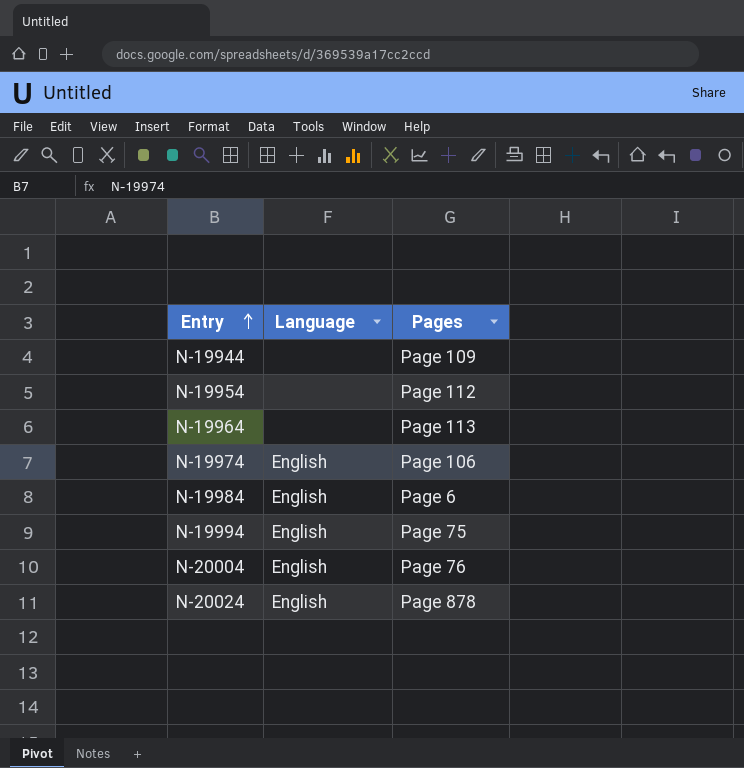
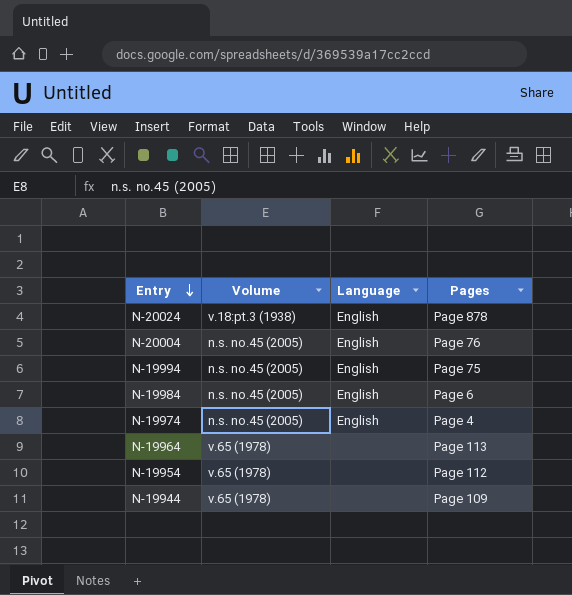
row order: Entry ascending -> Entry descending
column Volume | position: none -> 2
N-19974 | Pages: Page 106 -> Page 4

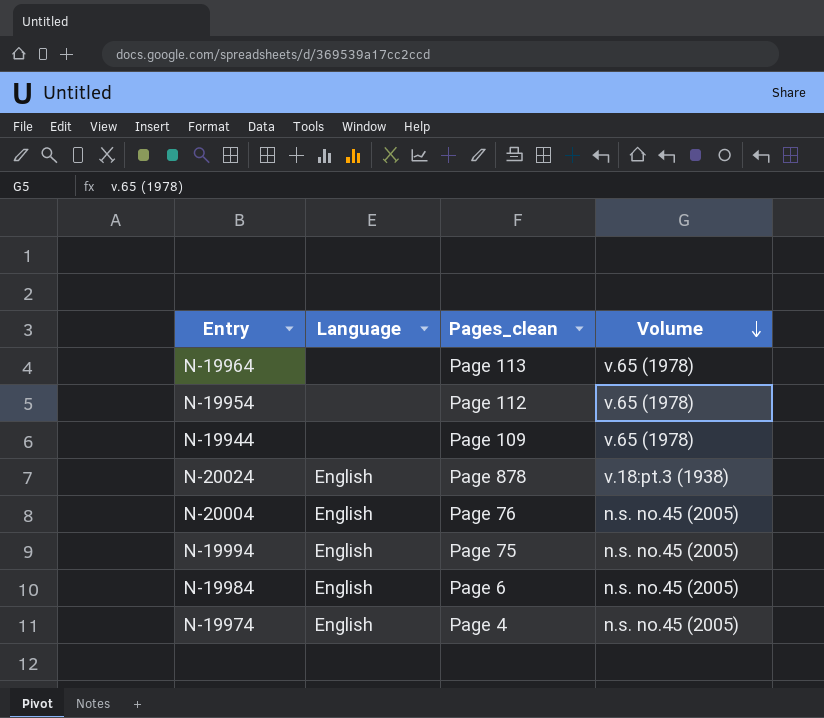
row order: Entry descending -> Volume descending
column name: Pages -> Pages_clean
column Volume | position: 2 -> 4

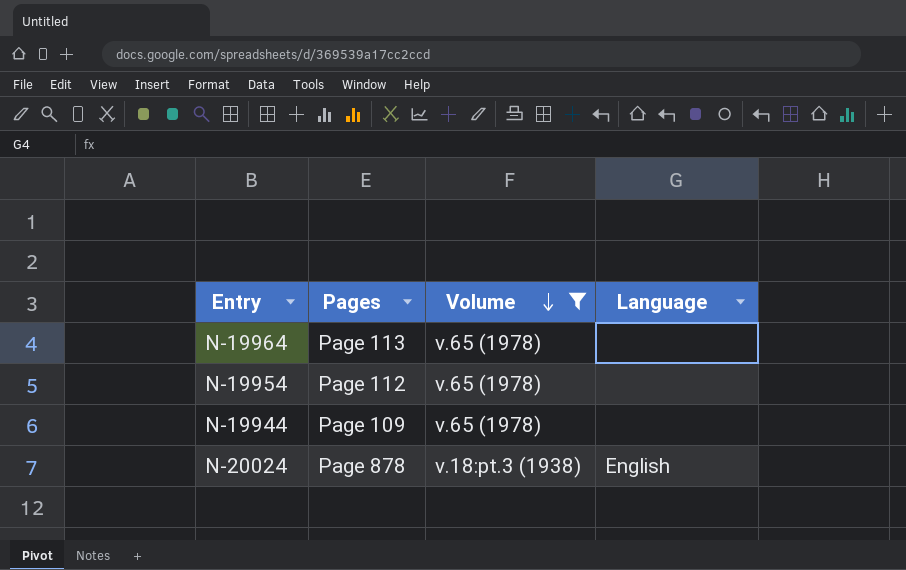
filter: none -> Volume != n.s. no.45 (2005)
column name: Pages_clean -> Pages
column Language | position: 2 -> 4

